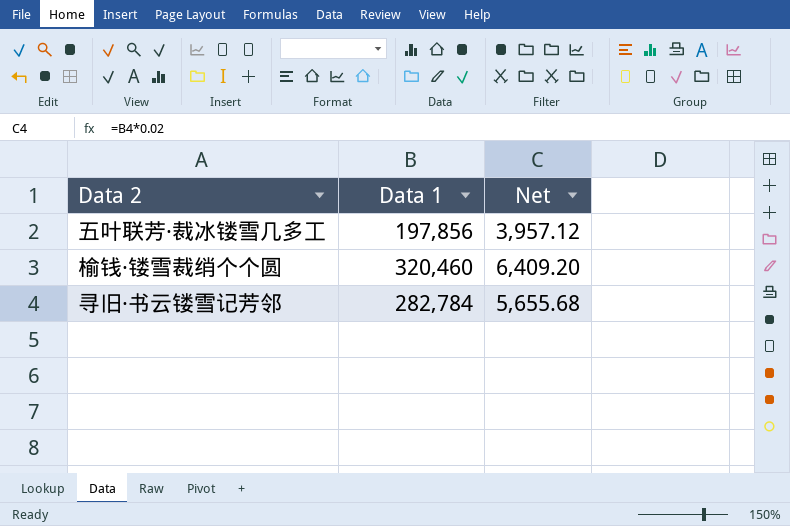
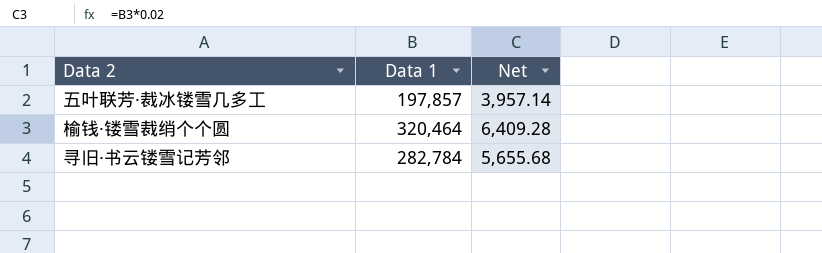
五叶联芳·裁冰镂雪几多工 | Data 1: 197,856 -> 197,857
五叶联芳·裁冰镂雪几多工 | Net: 3,957.12 -> 3,957.14
榆钱·镂雪裁绡个个圆 | Data 1: 320,460 -> 320,464
榆钱·镂雪裁绡个个圆 | Net: 6,409.20 -> 6,409.28

